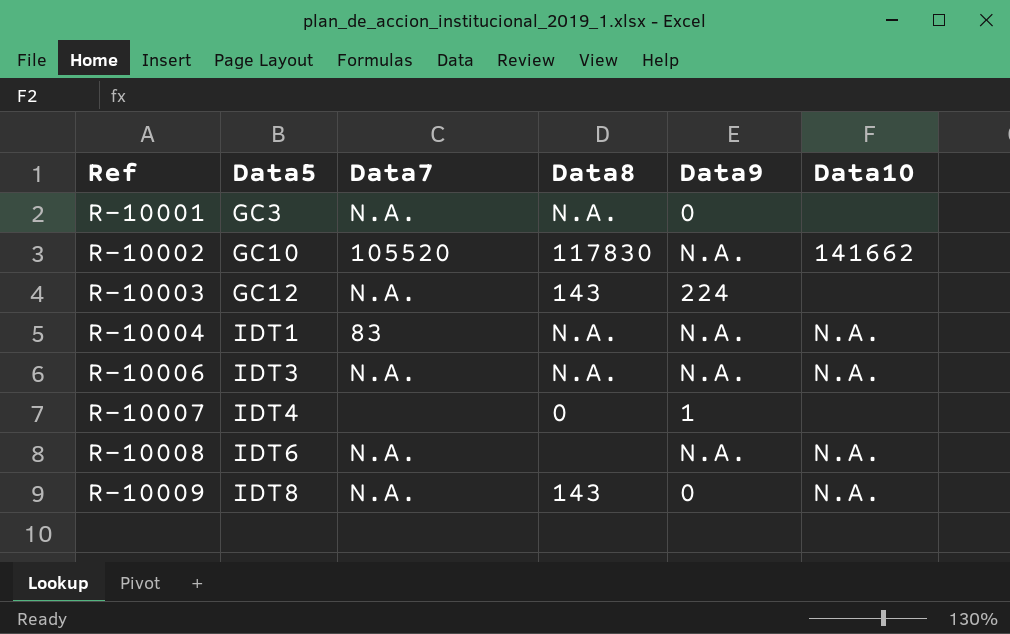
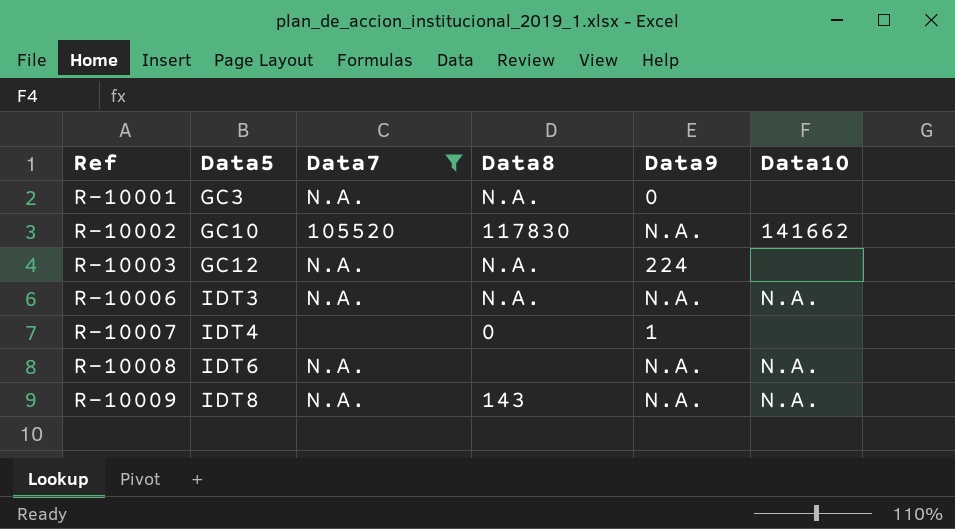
filter: none -> Data7 != 83
R-10003 | Data8: 143 -> N.A.
R-10009 | Data9: 0 -> N.A.

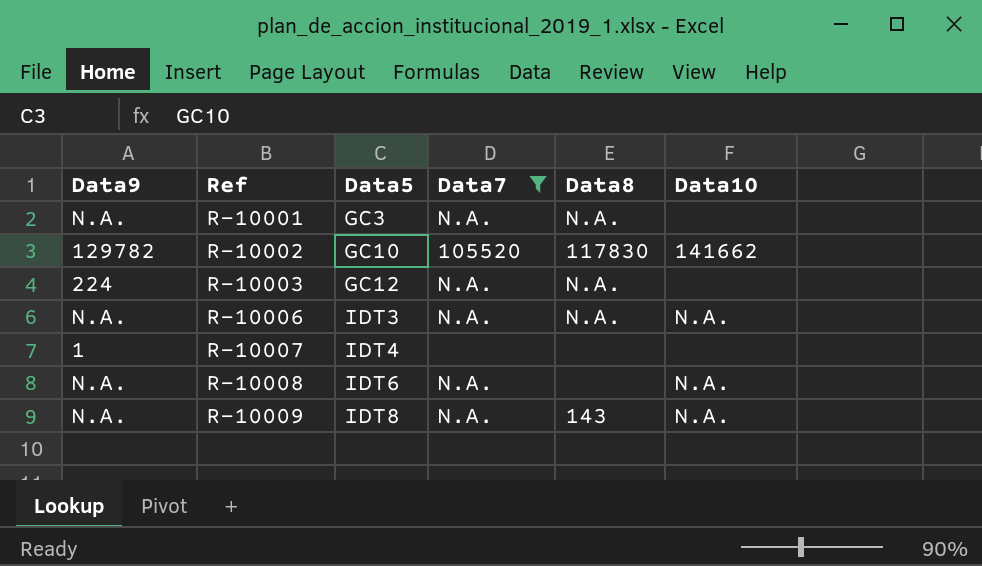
column Data9 | position: 5 -> 1
R-10001 | Data9: 0 -> N.A.
R-10002 | Data9: N.A. -> 129782
R-10007 | Data8: 0 -> none

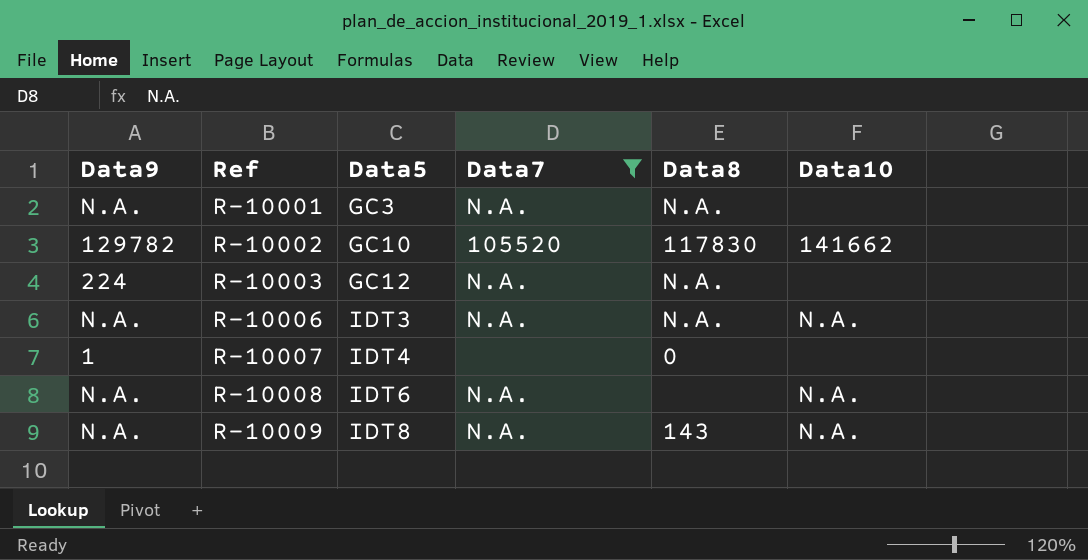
R-10007 | Data8: none -> 0

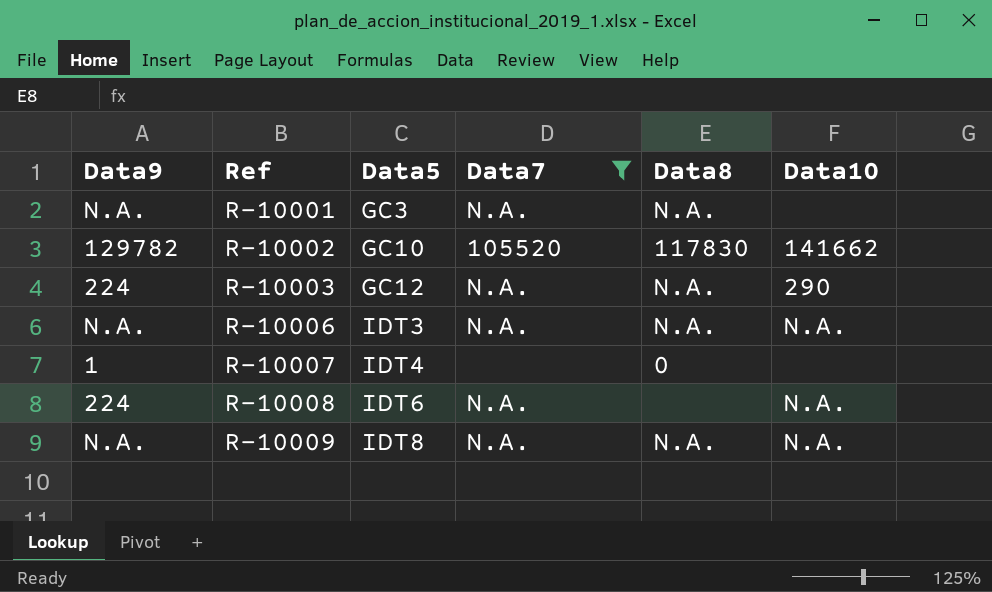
R-10003 | Data10: none -> 290
R-10008 | Data9: N.A. -> 224
R-10009 | Data8: 143 -> N.A.

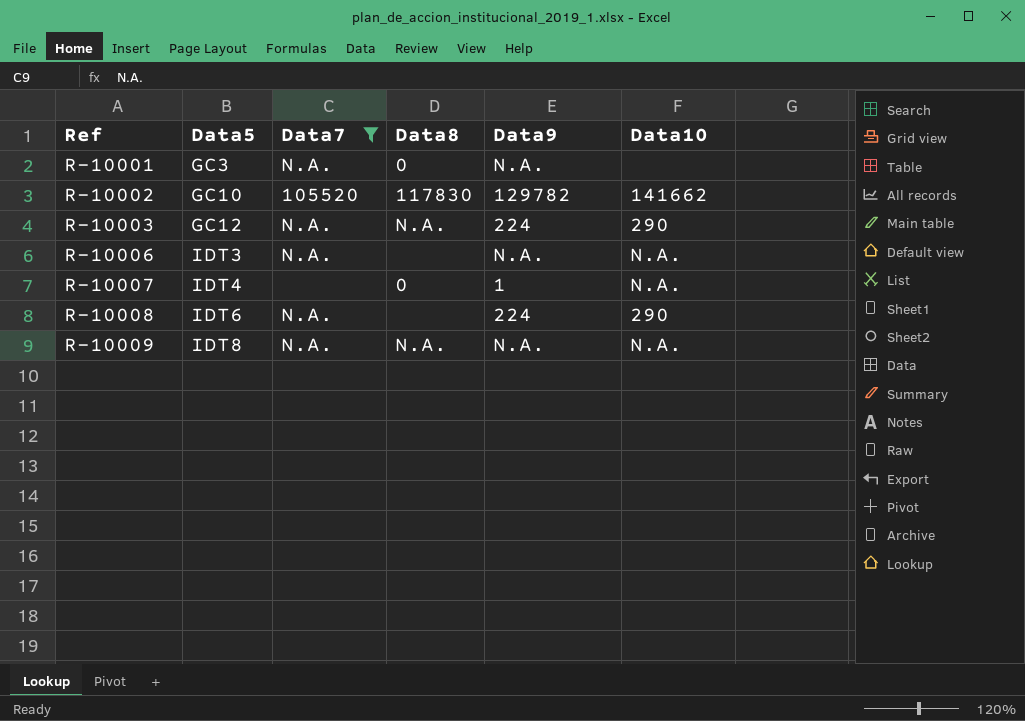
column Data9 | position: 1 -> 5
R-10001 | Data8: N.A. -> 0
R-10006 | Data8: N.A. -> none
R-10007 | Data10: none -> N.A.
R-10008 | Data10: N.A. -> 290

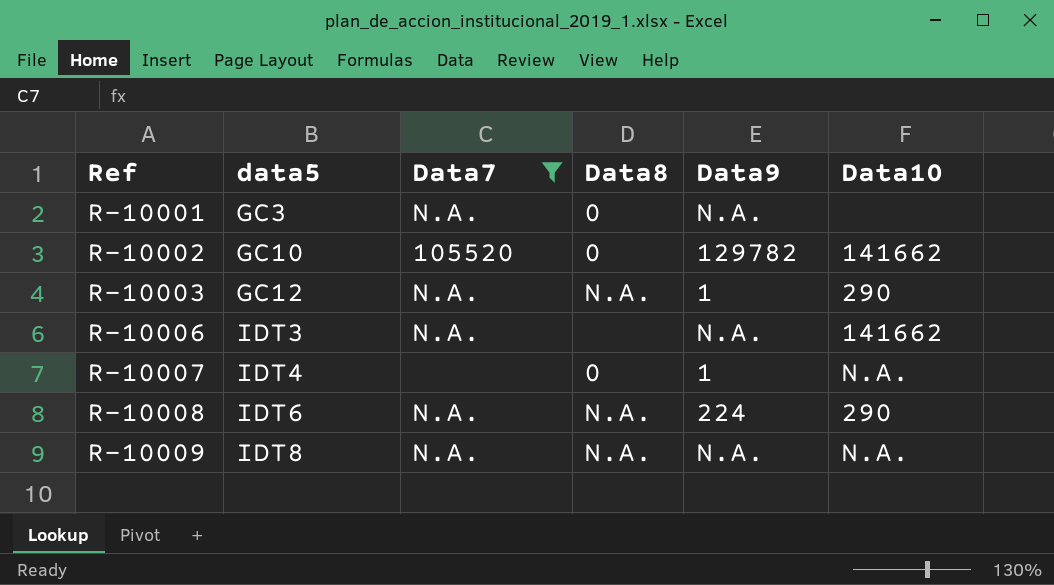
column name: Data5 -> data5
R-10002 | Data8: 117830 -> 0
R-10003 | Data9: 224 -> 1
R-10006 | Data10: N.A. -> 141662
R-10008 | Data8: none -> N.A.

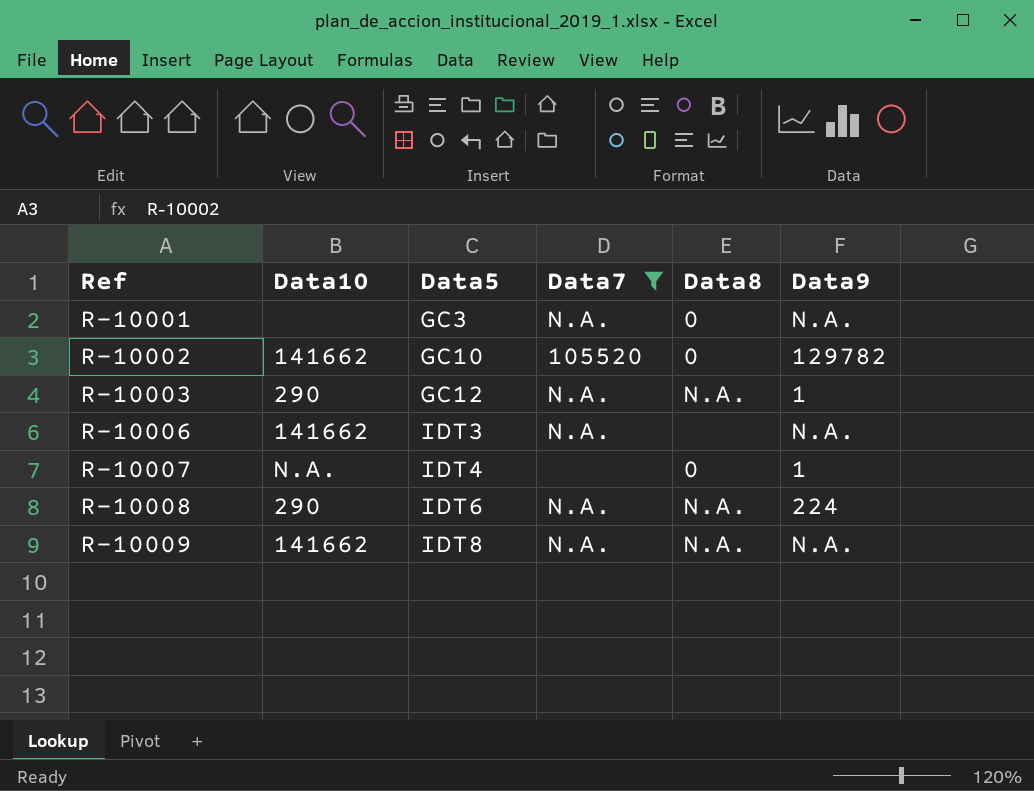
column Data10 | position: 6 -> 2
column name: data5 -> Data5
R-10009 | Data10: N.A. -> 141662

